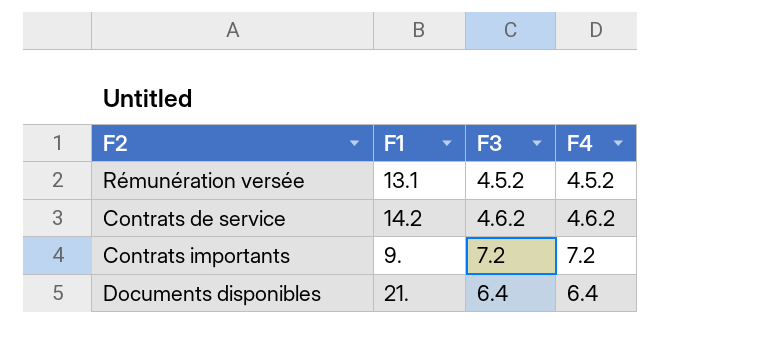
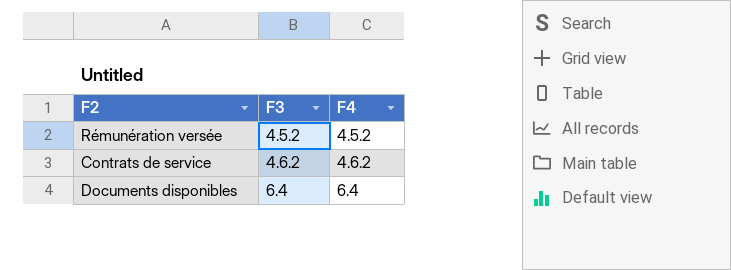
column F1 | position: 2 -> none
row Contrats importants: 9. | 7.2 | 7.2 -> none

